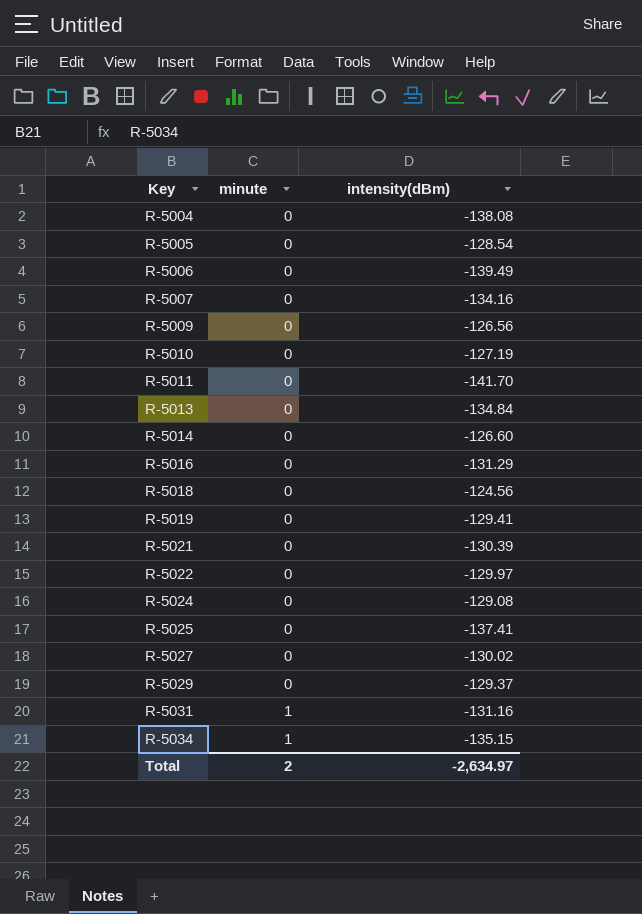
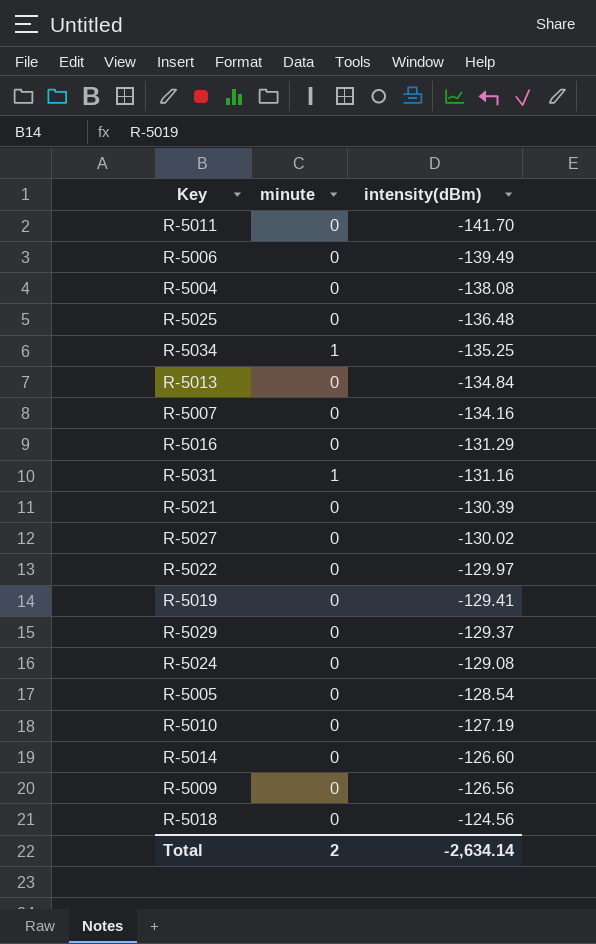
row order: Key ascending -> intensity(dBm) ascending
R-5025 | intensity(dBm): -137.41 -> -136.48
R-5034 | intensity(dBm): -135.15 -> -135.25
Total | intensity(dBm): -2,634.97 -> -2,634.14

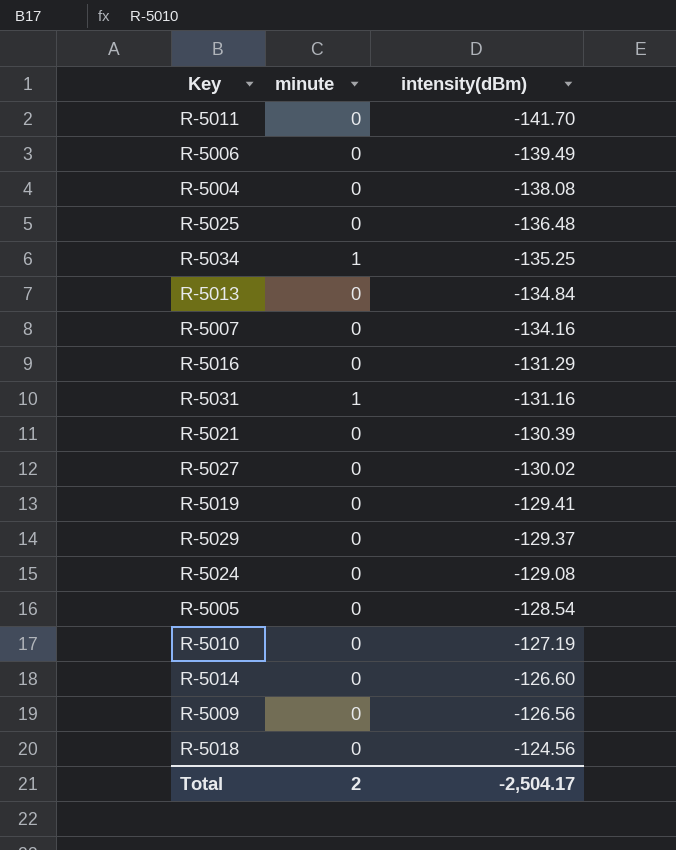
row R-5022: 0 | -129.97 -> none
Total | intensity(dBm): -2,634.14 -> -2,504.17

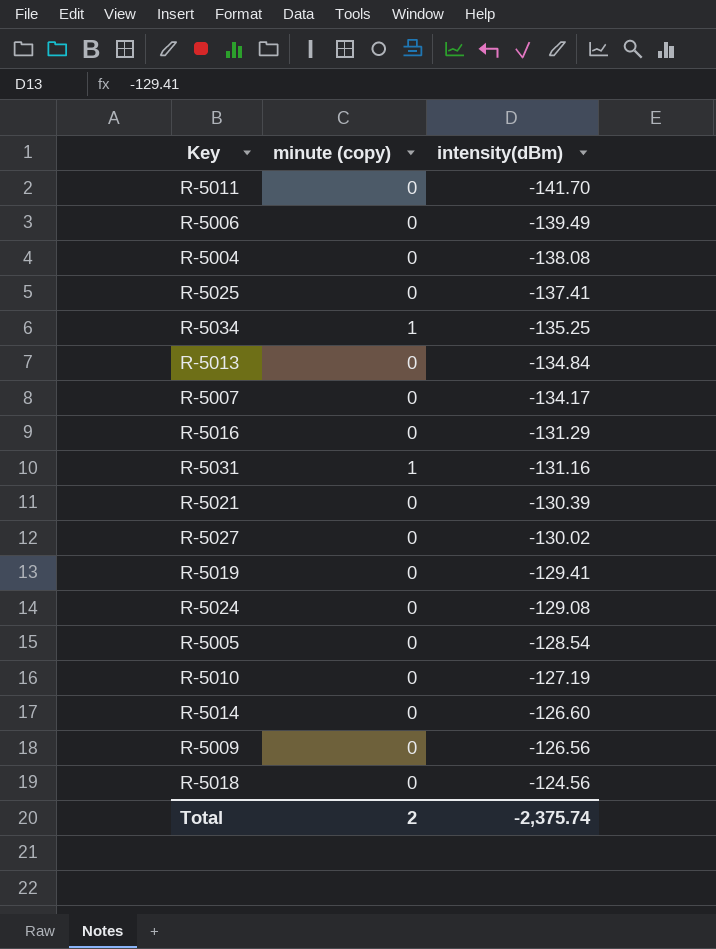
column name: minute -> minute (copy)
row R-5029: 0 | -129.37 -> none
R-5025 | intensity(dBm): -136.48 -> -137.41
R-5007 | intensity(dBm): -134.16 -> -134.17
Total | intensity(dBm): -2,504.17 -> -2,375.74

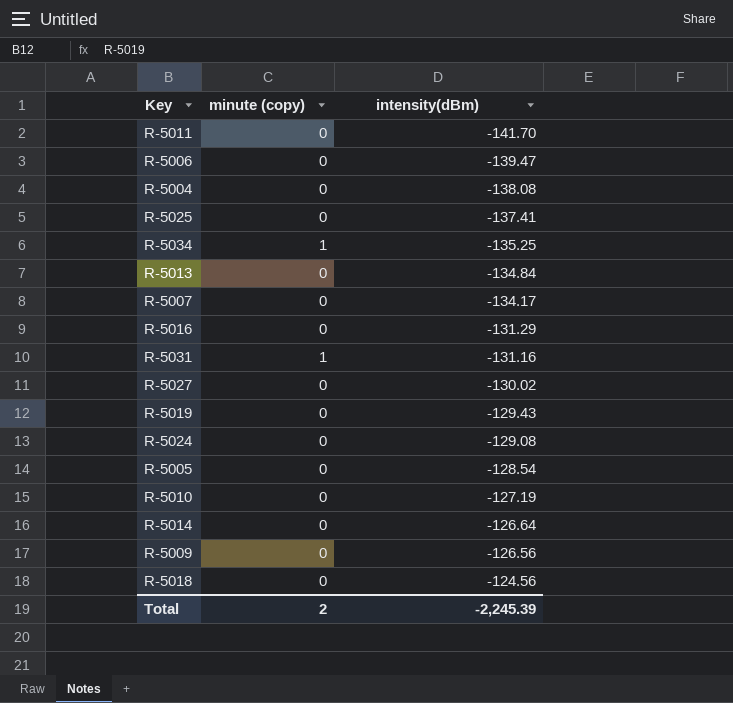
row R-5021: 0 | -130.39 -> none
R-5006 | intensity(dBm): -139.49 -> -139.47
R-5019 | intensity(dBm): -129.41 -> -129.43
R-5014 | intensity(dBm): -126.60 -> -126.64
Total | intensity(dBm): -2,375.74 -> -2,245.39

